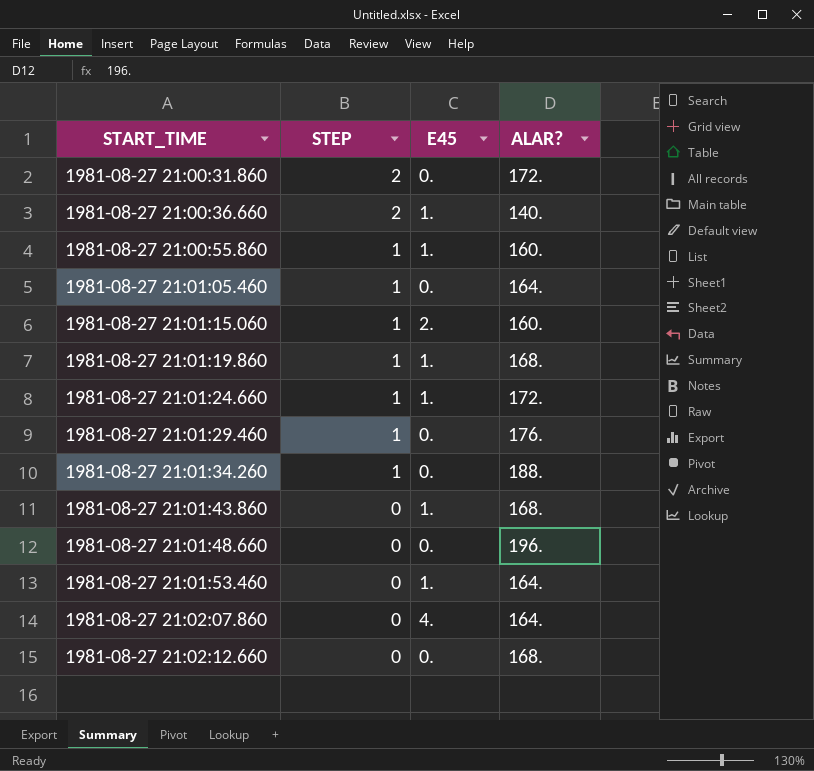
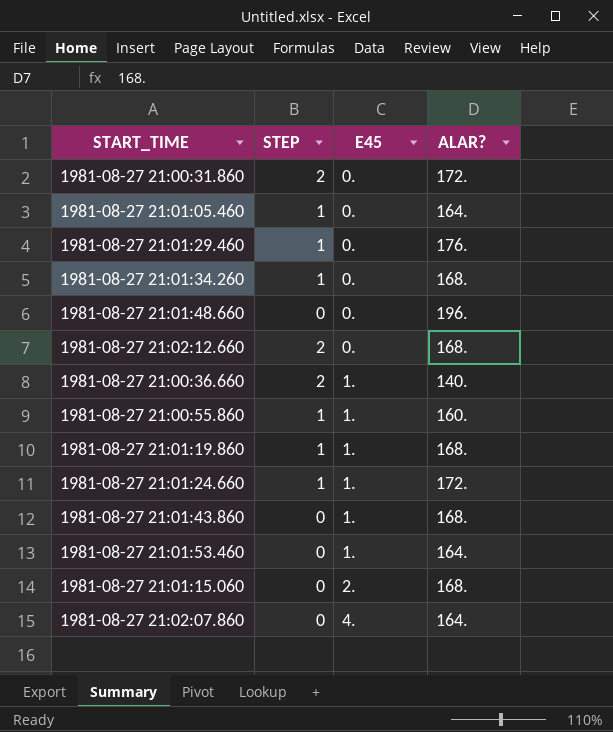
row order: START_TIME ascending -> E45 ascending
1981-08-27 21:01:34.260 | ALAR?: 188. -> 168.
1981-08-27 21:02:12.660 | STEP: 0 -> 2
1981-08-27 21:01:15.060 | STEP: 1 -> 0
1981-08-27 21:01:15.060 | ALAR?: 160. -> 168.

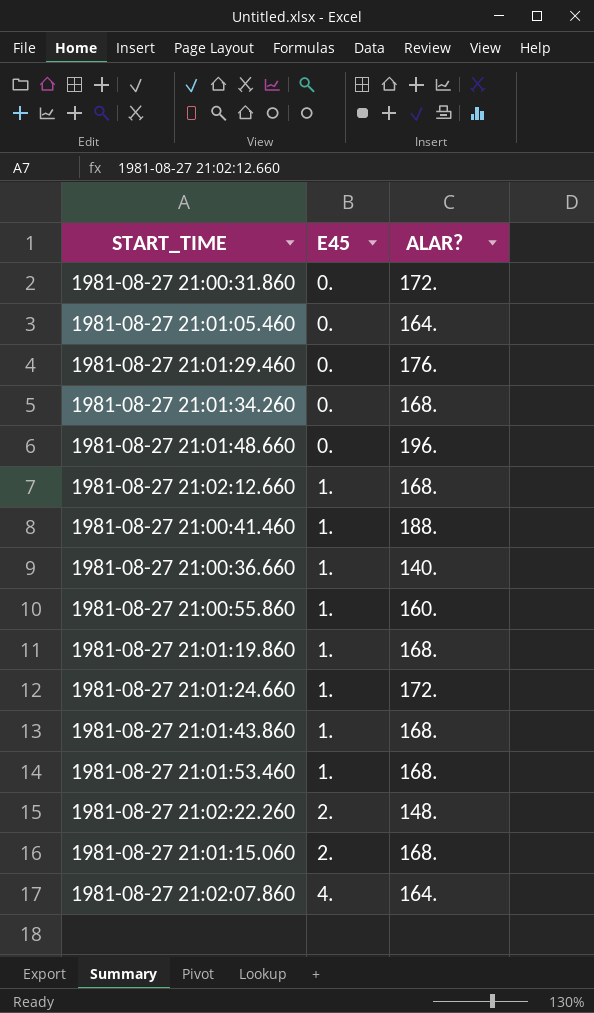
column STEP | position: 2 -> none
1981-08-27 21:02:12.660 | E45: 0. -> 1.
row 1981-08-27 21:00:41.460: none -> 1. | 188.
1981-08-27 21:01:53.460 | ALAR?: 164. -> 168.
row 1981-08-27 21:02:22.260: none -> 2. | 148.

